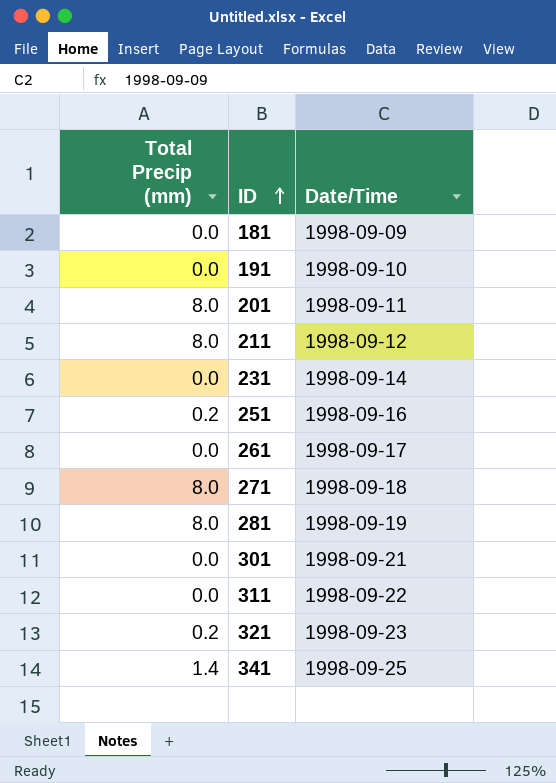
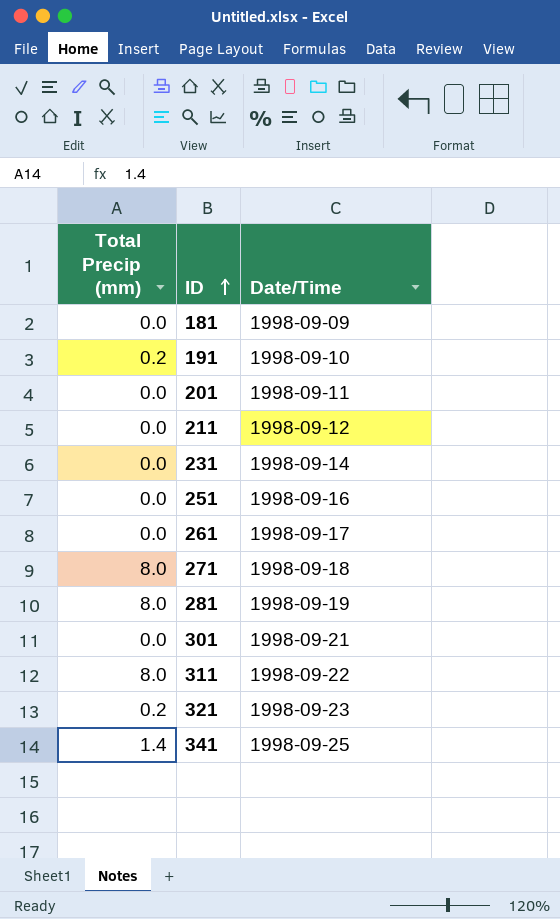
191 | Total Precip (mm): 0.0 -> 0.2
201 | Total Precip (mm): 8.0 -> 0.0
211 | Total Precip (mm): 8.0 -> 0.0
251 | Total Precip (mm): 0.2 -> 0.0
311 | Total Precip (mm): 0.0 -> 8.0

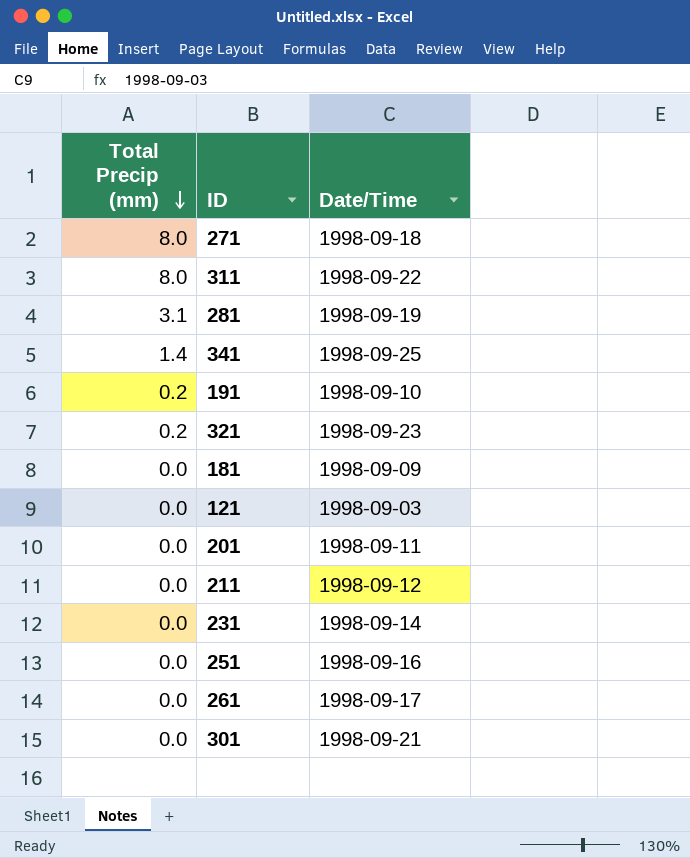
row order: ID ascending -> Total Precip (mm) descending
281 | Total Precip (mm): 8.0 -> 3.1
row 121: none -> 0.0 | 1998-09-03

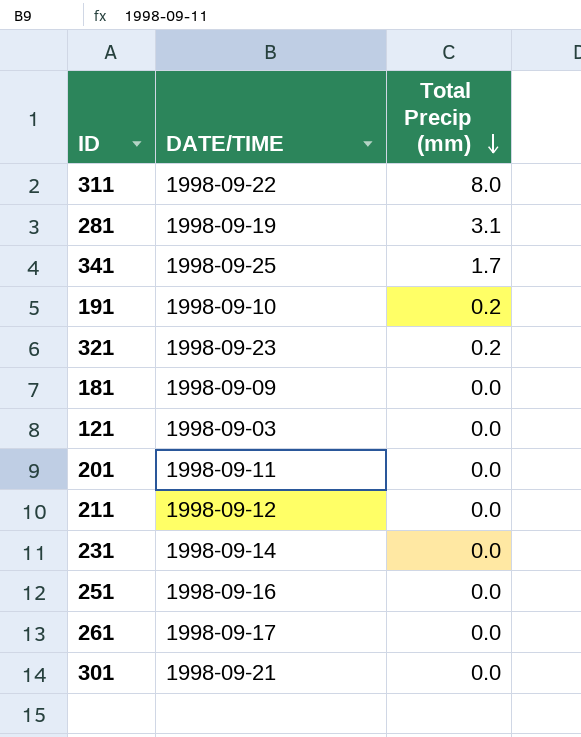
column name: Date/Time -> DATE/TIME
column Total Precip (mm) | position: 1 -> 3
row 271: 8.0 | 1998-09-18 -> none
341 | Total Precip (mm): 1.4 -> 1.7

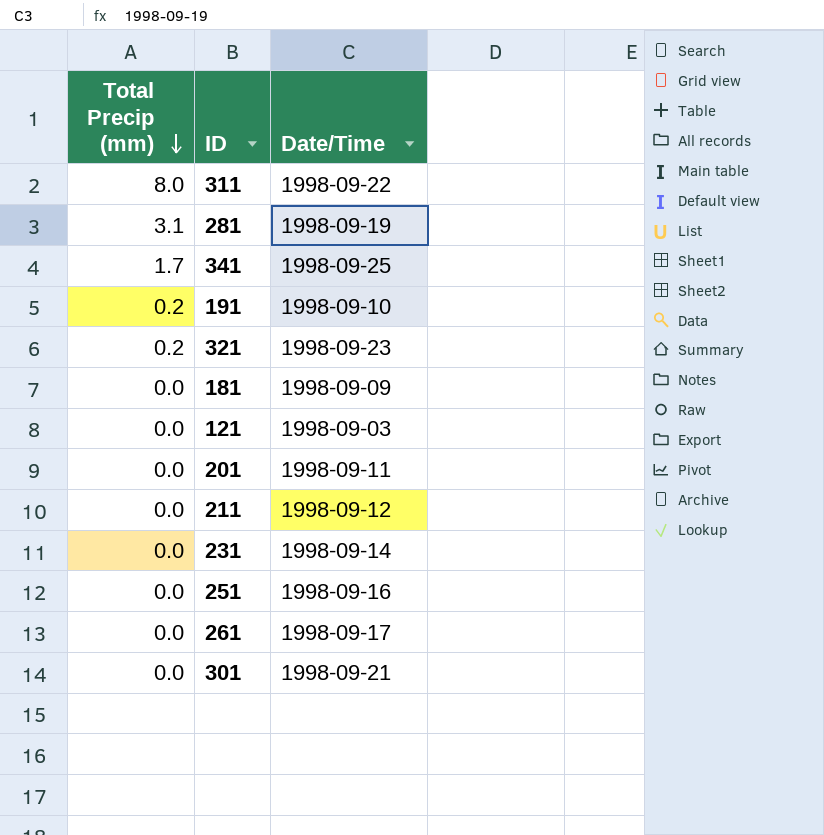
column Total Precip (mm) | position: 3 -> 1
column name: DATE/TIME -> Date/Time

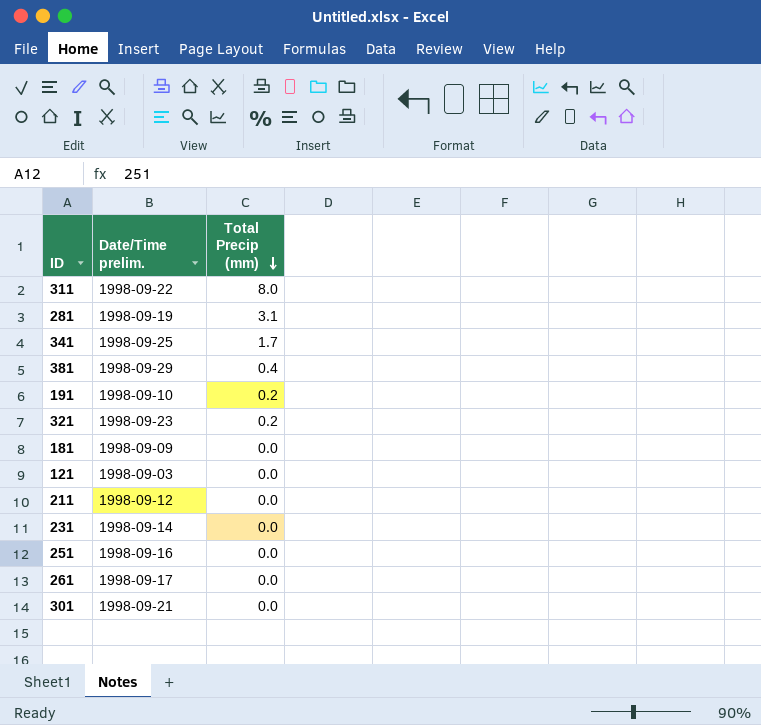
column name: Date/Time -> Date/Time prelim.
column Total Precip (mm) | position: 1 -> 3
row 201: 0.0 | 1998-09-11 -> none
row 381: none -> 1998-09-29 | 0.4

